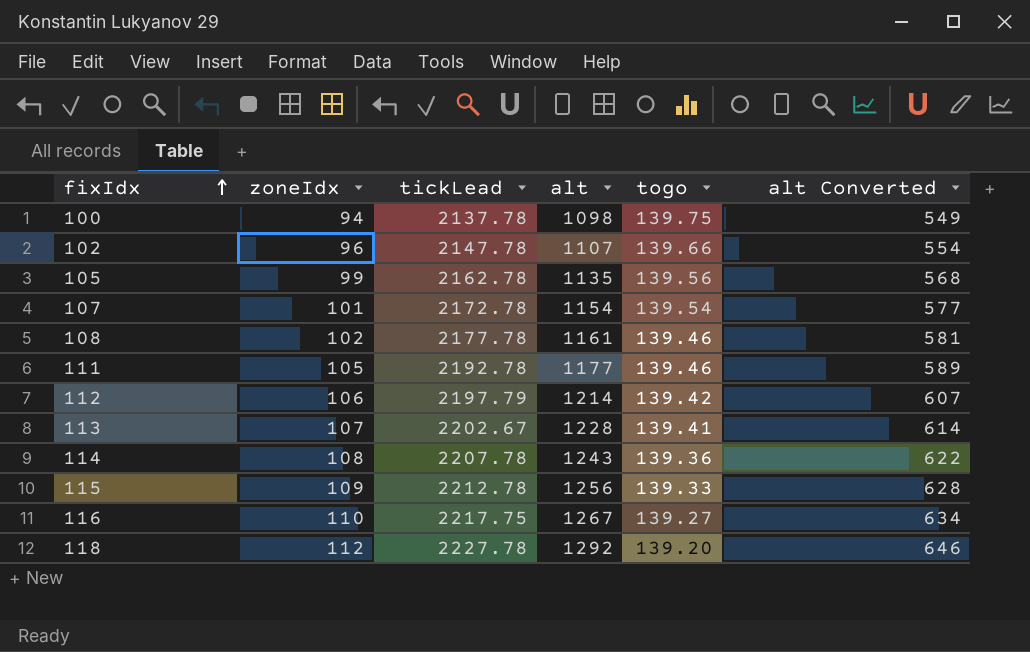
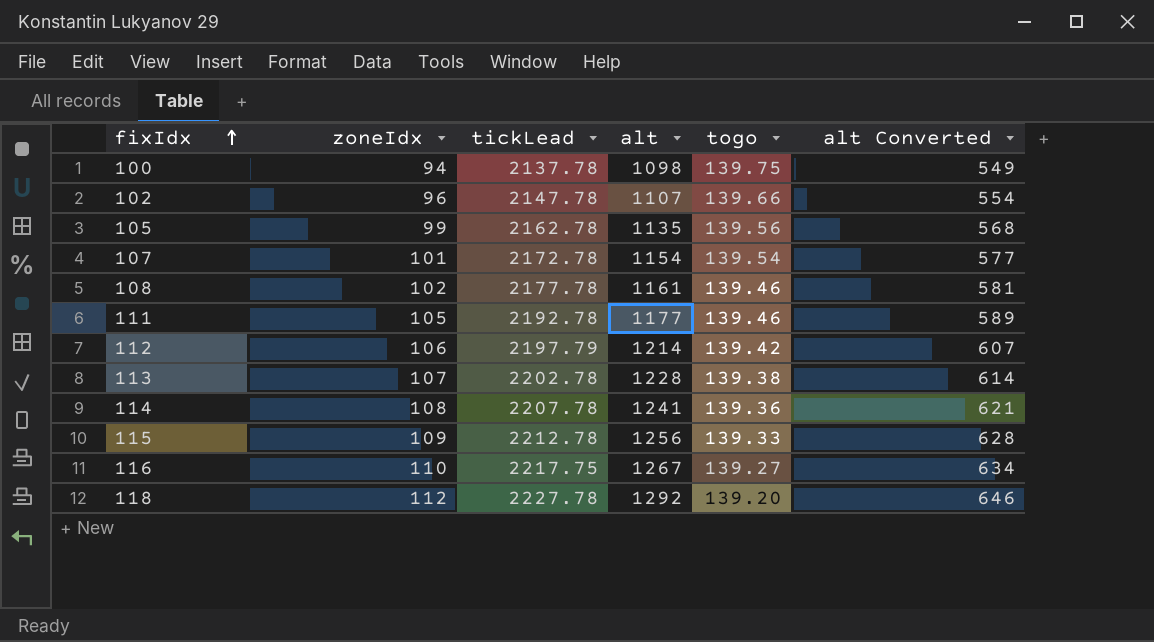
113 | tickLead: 2202.67 -> 2202.78
113 | togo: 139.41 -> 139.38
114 | alt: 1243 -> 1241
114 | alt Converted: 622 -> 621

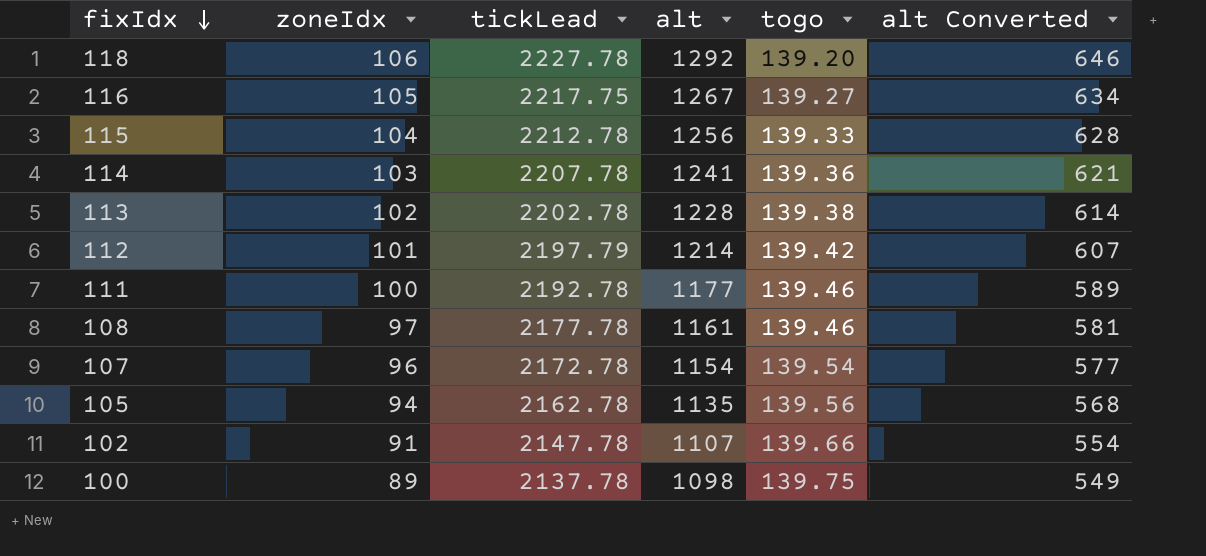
row order: fixIdx ascending -> fixIdx descending
118 | zoneIdx: 112 -> 106
116 | zoneIdx: 110 -> 105
115 | zoneIdx: 109 -> 104
114 | zoneIdx: 108 -> 103
113 | zoneIdx: 107 -> 102
112 | zoneIdx: 106 -> 101
111 | zoneIdx: 105 -> 100
108 | zoneIdx: 102 -> 97
107 | zoneIdx: 101 -> 96
105 | zoneIdx: 99 -> 94
102 | zoneIdx: 96 -> 91
100 | zoneIdx: 94 -> 89

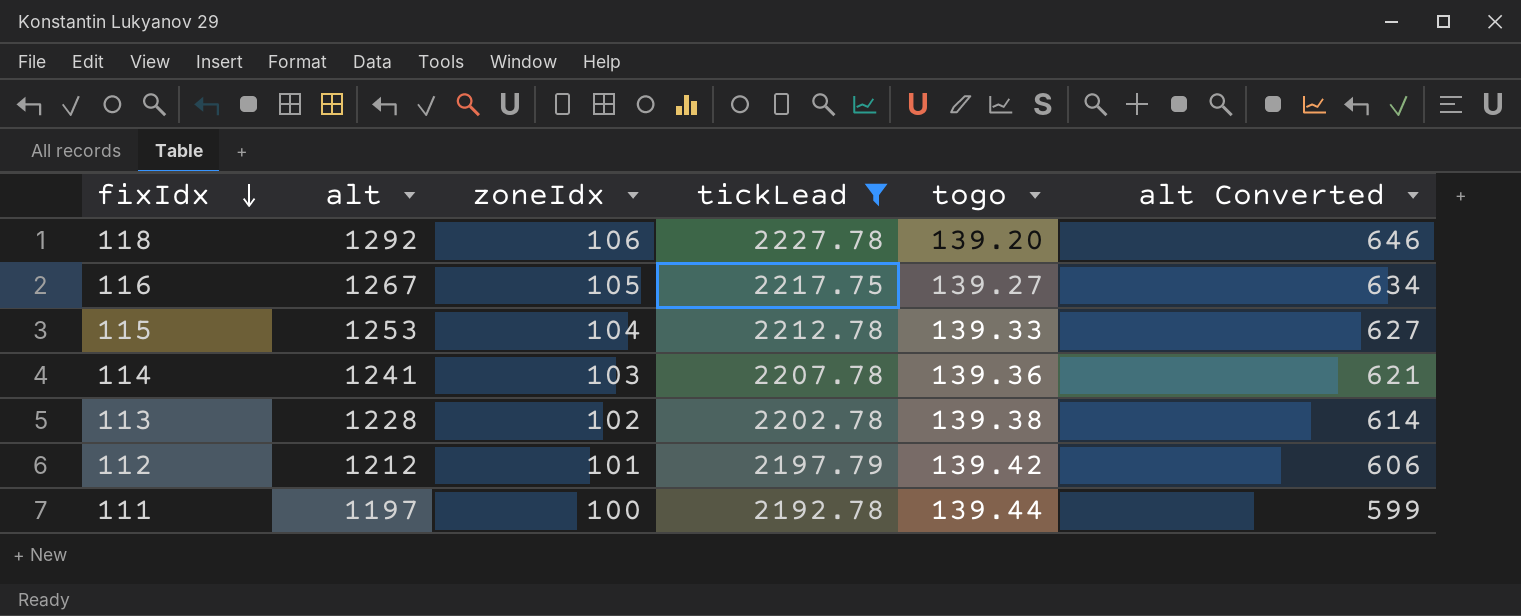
filter: none -> tickLead >= 2192.78
column alt | position: 4 -> 2
115 | alt: 1256 -> 1253
115 | alt Converted: 628 -> 627
112 | alt: 1214 -> 1212
112 | alt Converted: 607 -> 606
111 | alt: 1177 -> 1197
111 | togo: 139.46 -> 139.44
111 | alt Converted: 589 -> 599

